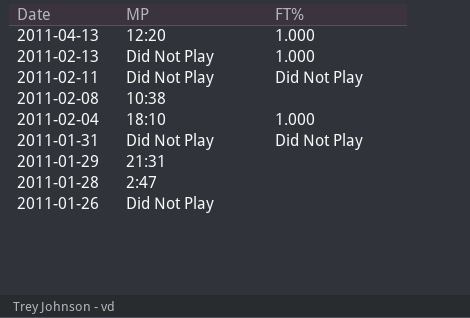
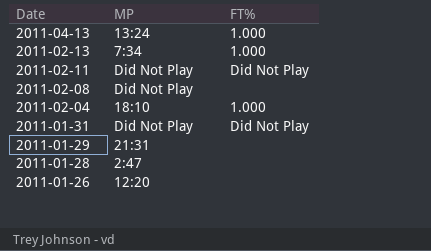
2011-04-13 | MP: 12:20 -> 13:24
2011-02-13 | MP: Did Not Play -> 7:34
2011-02-08 | MP: 10:38 -> Did Not Play
2011-01-26 | MP: Did Not Play -> 12:20

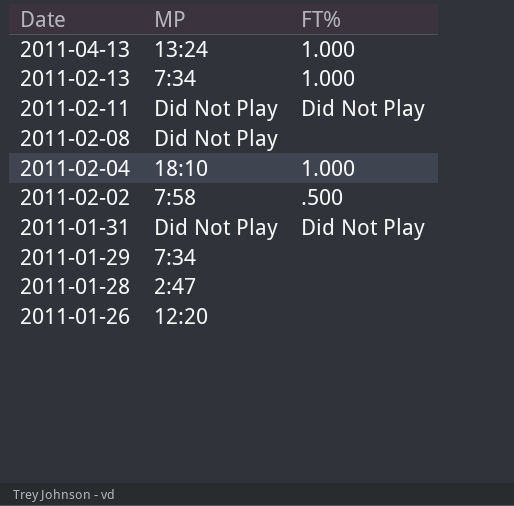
row 2011-02-02: none -> 7:58 | .500
2011-01-29 | MP: 21:31 -> 7:34

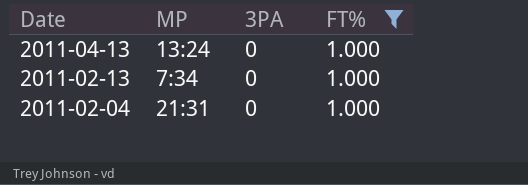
filter: none -> FT% = 1.000
column 3PA | position: none -> 3
2011-02-04 | MP: 18:10 -> 21:31

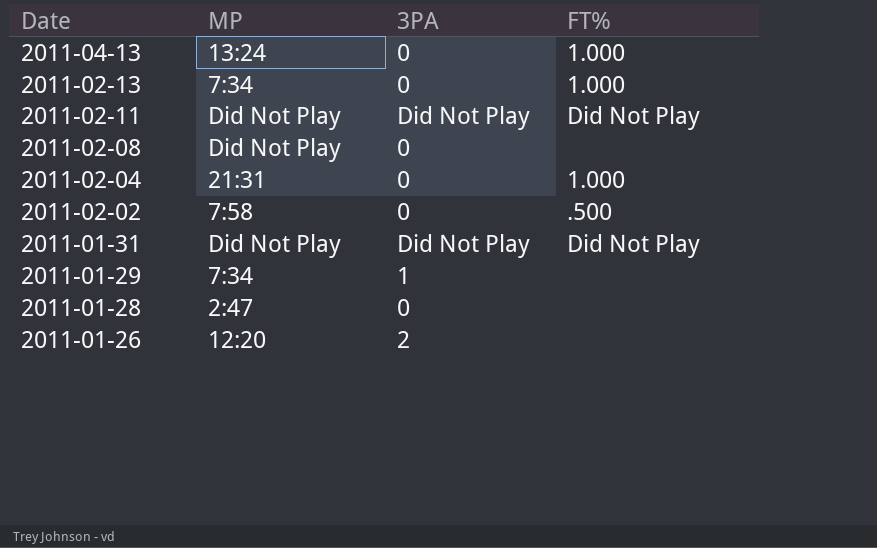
filter: FT% = 1.000 -> none

